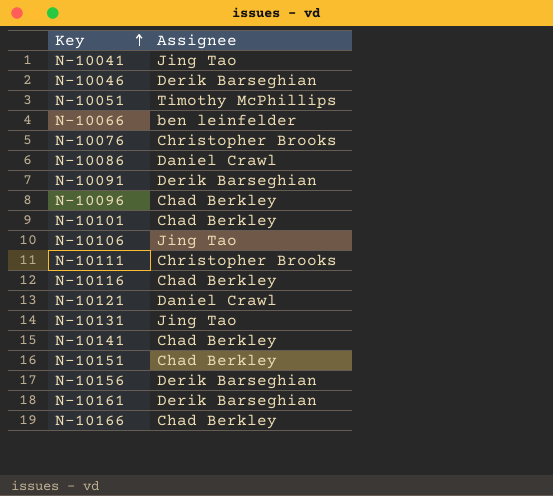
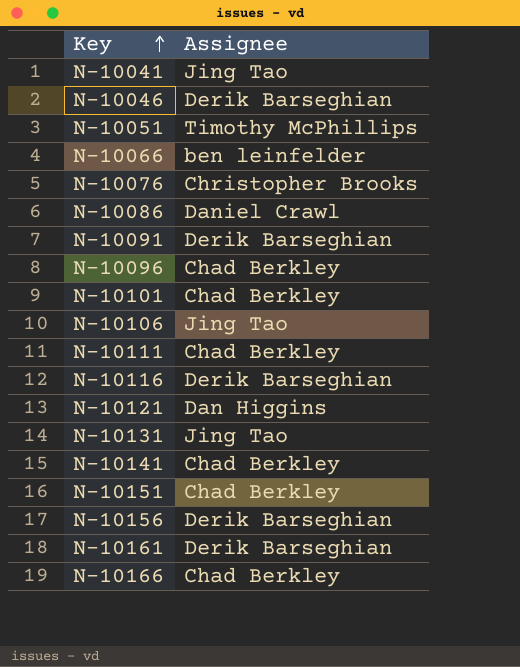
N-10111 | Assignee: Christopher Brooks -> Chad Berkley
N-10116 | Assignee: Chad Berkley -> Derik Barseghian
N-10121 | Assignee: Daniel Crawl -> Dan Higgins

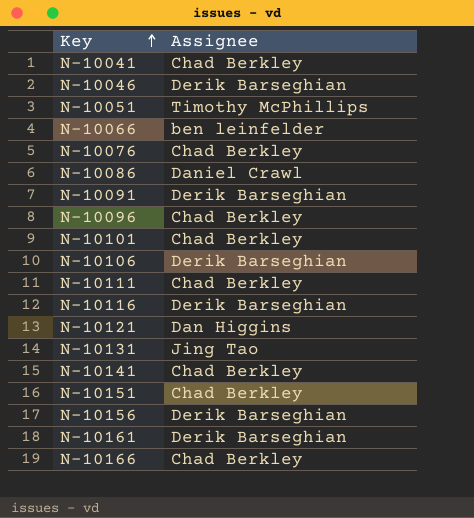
N-10041 | Assignee: Jing Tao -> Chad Berkley
N-10076 | Assignee: Christopher Brooks -> Chad Berkley
N-10106 | Assignee: Jing Tao -> Derik Barseghian

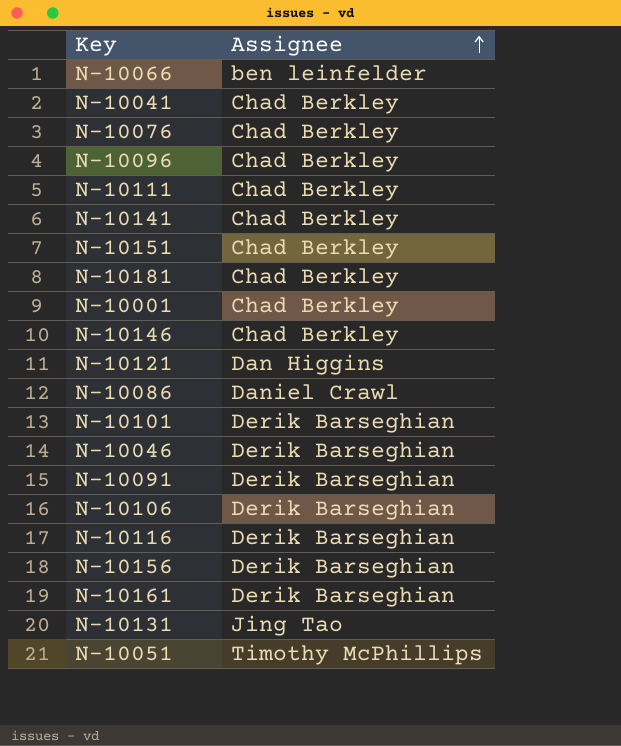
row order: Key ascending -> Assignee ascending
row N-10166: Chad Berkley -> none
row N-10181: none -> Chad Berkley
row N-10001: none -> Chad Berkley
row N-10146: none -> Chad Berkley
N-10101 | Assignee: Chad Berkley -> Derik Barseghian

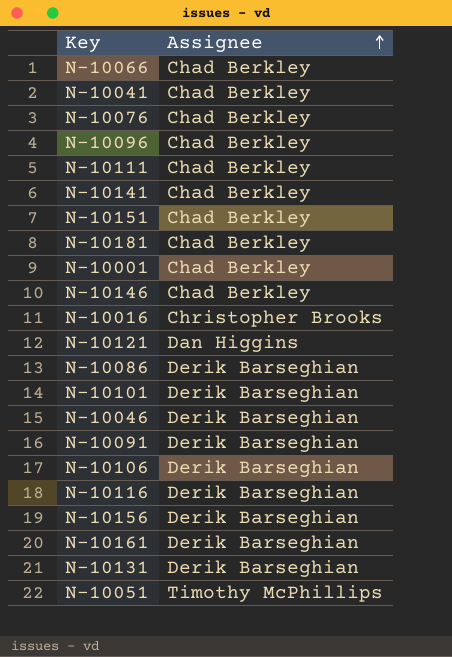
N-10066 | Assignee: ben leinfelder -> Chad Berkley
row N-10016: none -> Christopher Brooks
N-10086 | Assignee: Daniel Crawl -> Derik Barseghian
N-10131 | Assignee: Jing Tao -> Derik Barseghian

